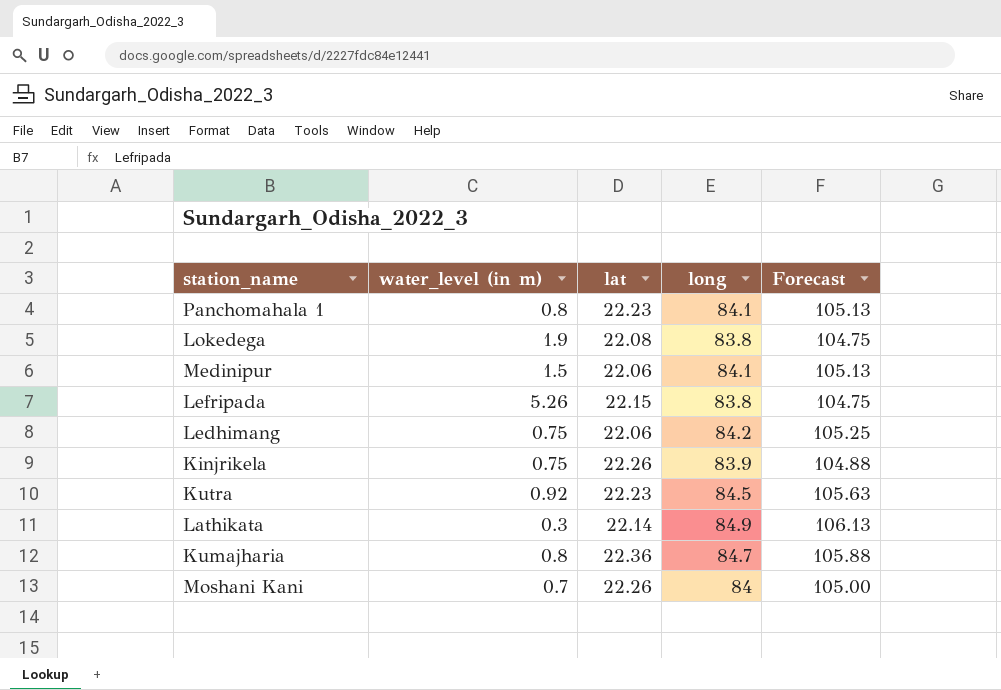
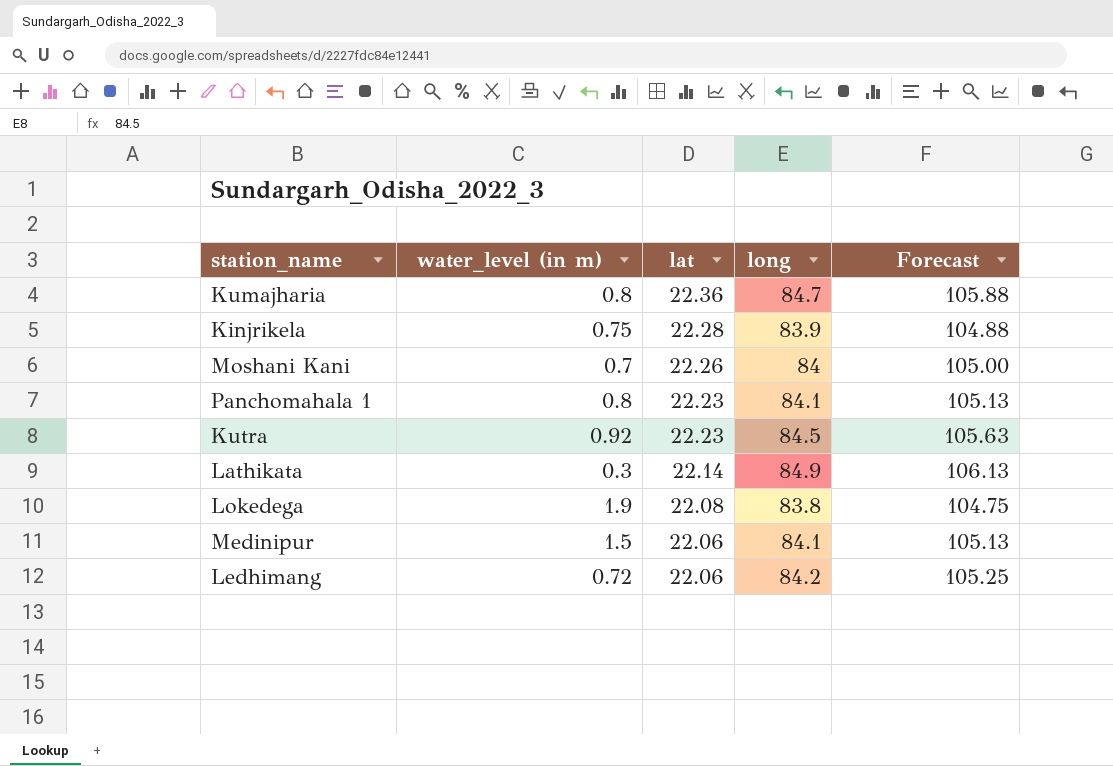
row order: none -> lat descending
row Lefripada: 5.26 | 22.15 | 83.8 | 104.75 -> none
Kinjrikela | lat: 22.26 -> 22.28
Ledhimang | water_level (in m): 0.75 -> 0.72

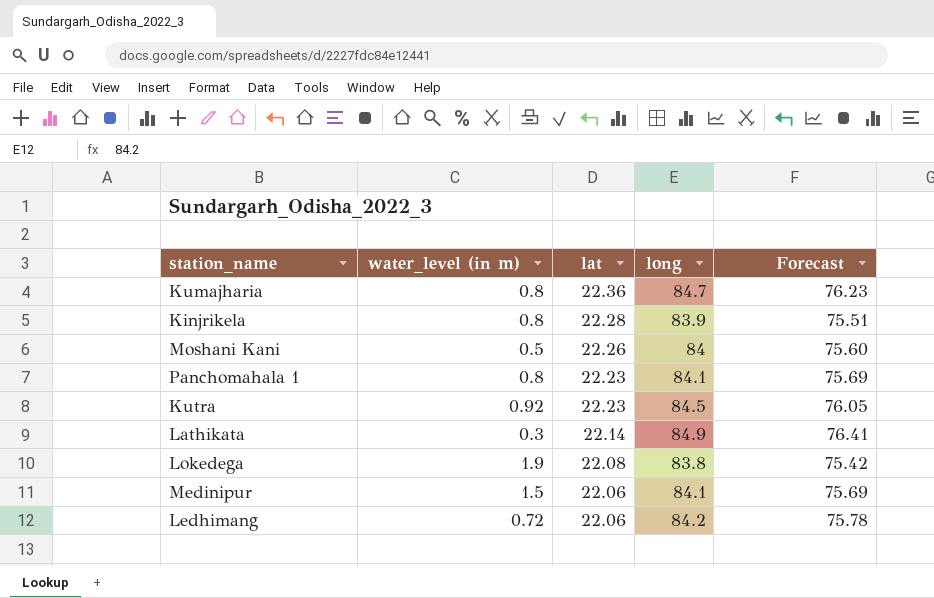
column Forecast | formula: [long] * 1.25 -> [long] * 0.9
Kinjrikela | water_level (in m): 0.75 -> 0.8
Moshani Kani | water_level (in m): 0.7 -> 0.5

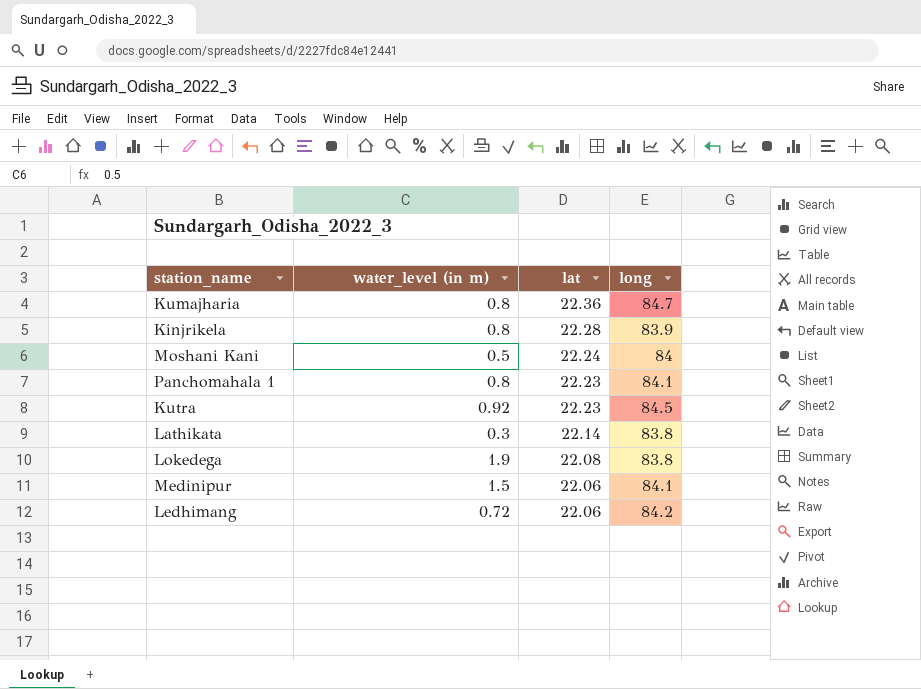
column Forecast | formula: [long] * 0.9 -> none
Moshani Kani | lat: 22.26 -> 22.24
Lathikata | long: 84.9 -> 83.8

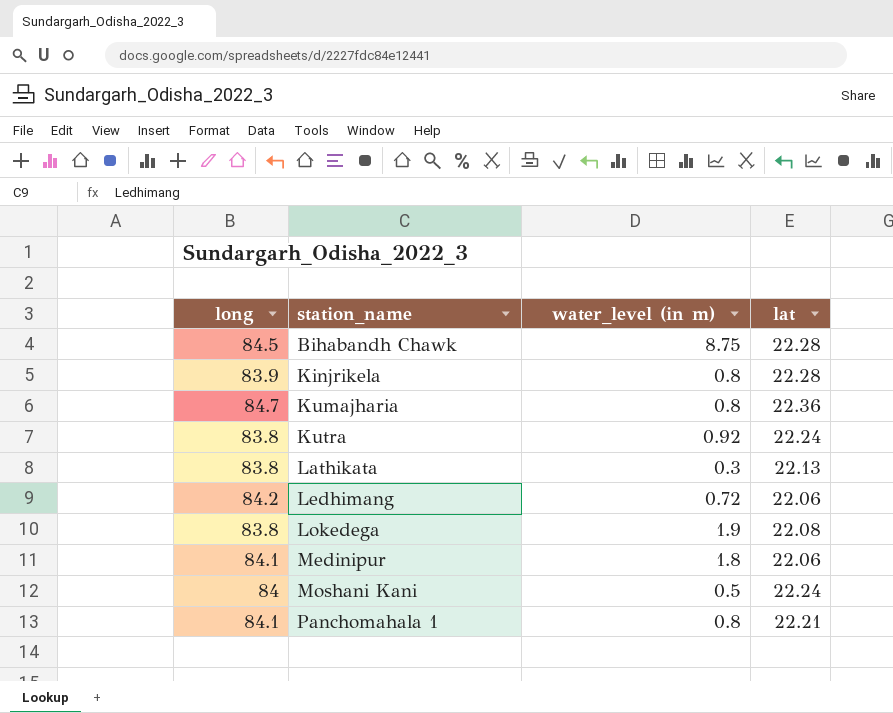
row order: lat descending -> station_name ascending
column long | position: 4 -> 1
row Bihabandh Chawk: none -> 84.5 | 8.75 | 22.28
Kutra | long: 84.5 -> 83.8
Kutra | lat: 22.23 -> 22.24
Lathikata | lat: 22.14 -> 22.13
Medinipur | water_level (in m): 1.5 -> 1.8
Panchomahala 1 | lat: 22.23 -> 22.21

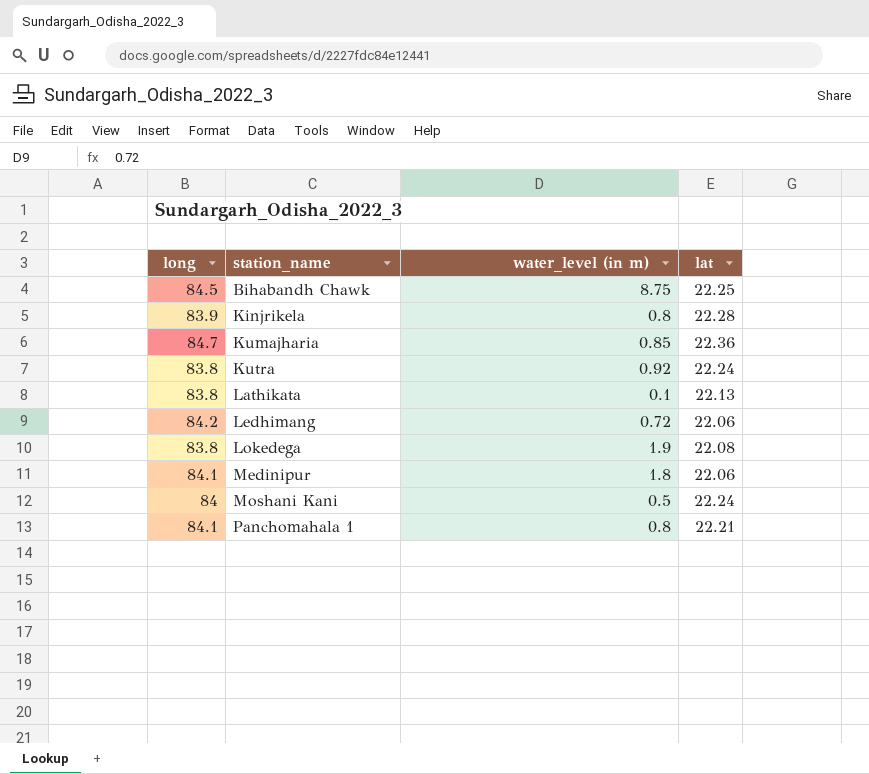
Bihabandh Chawk | lat: 22.28 -> 22.25
Kumajharia | water_level (in m): 0.8 -> 0.85
Lathikata | water_level (in m): 0.3 -> 0.1

